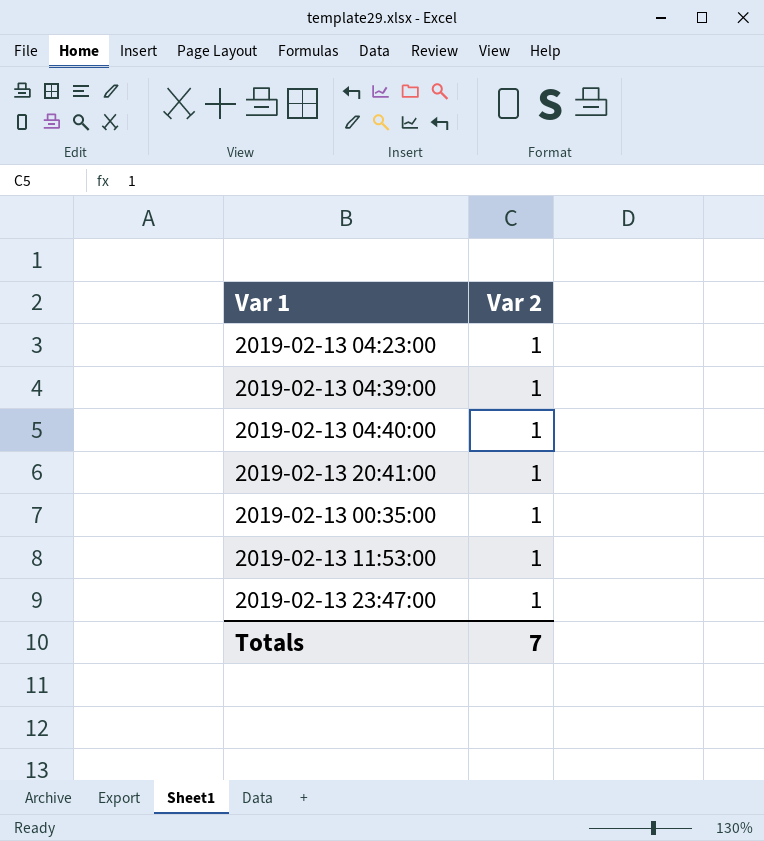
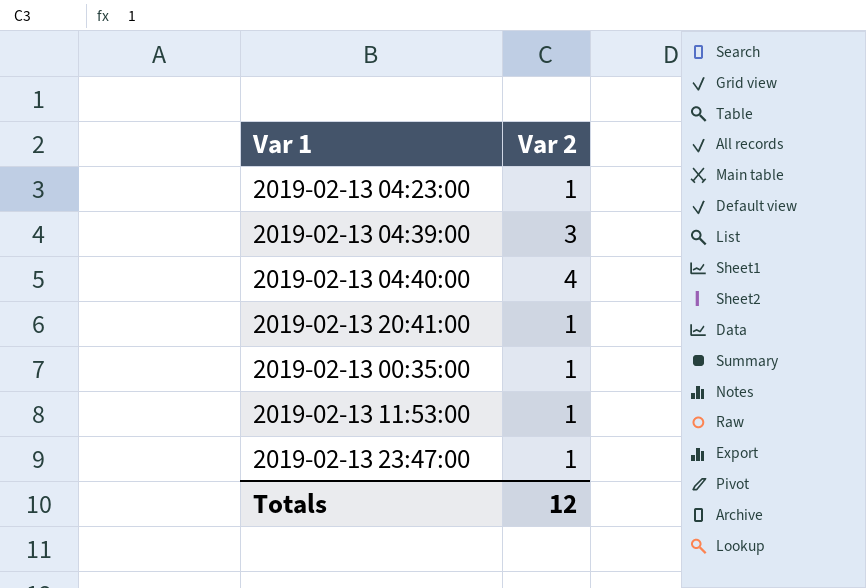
2019-02-13 04:39:00 | Var 2: 1 -> 3
2019-02-13 04:40:00 | Var 2: 1 -> 4
Totals | Var 2: 7 -> 12

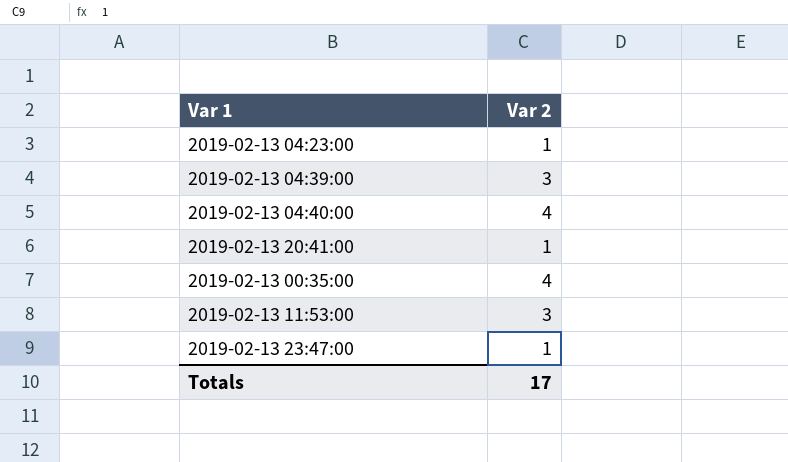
2019-02-13 00:35:00 | Var 2: 1 -> 4
2019-02-13 11:53:00 | Var 2: 1 -> 3
Totals | Var 2: 12 -> 17

